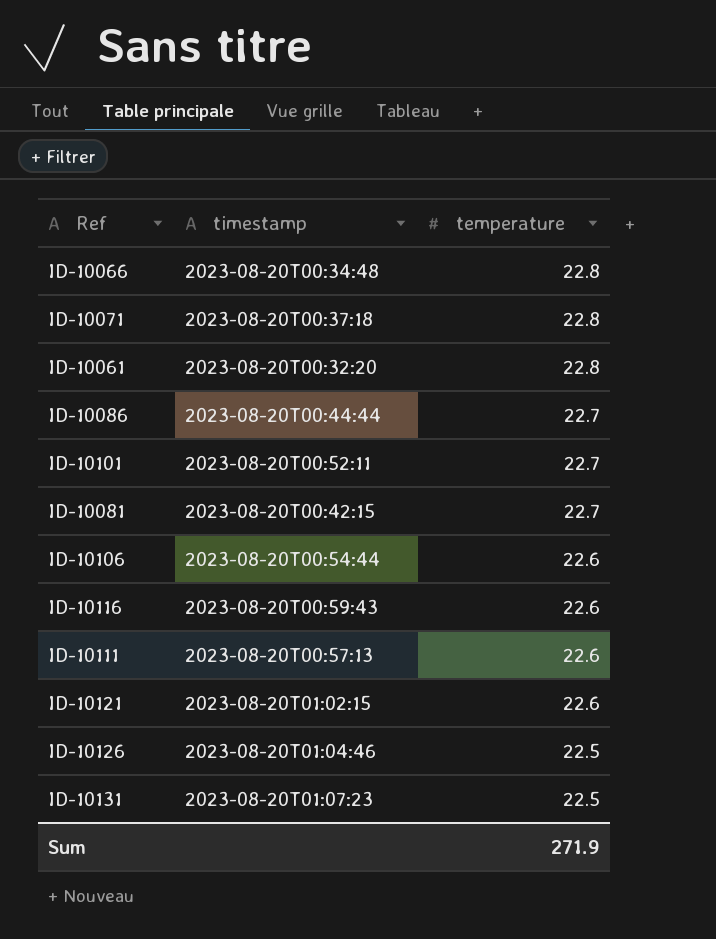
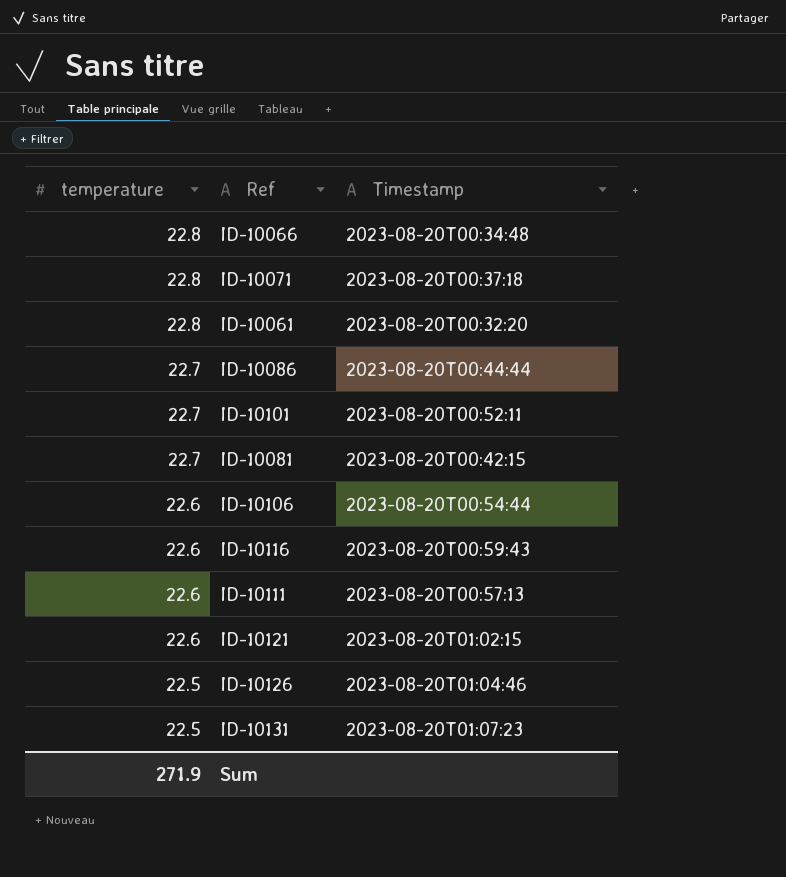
column temperature | position: 3 -> 1
column name: timestamp -> Timestamp

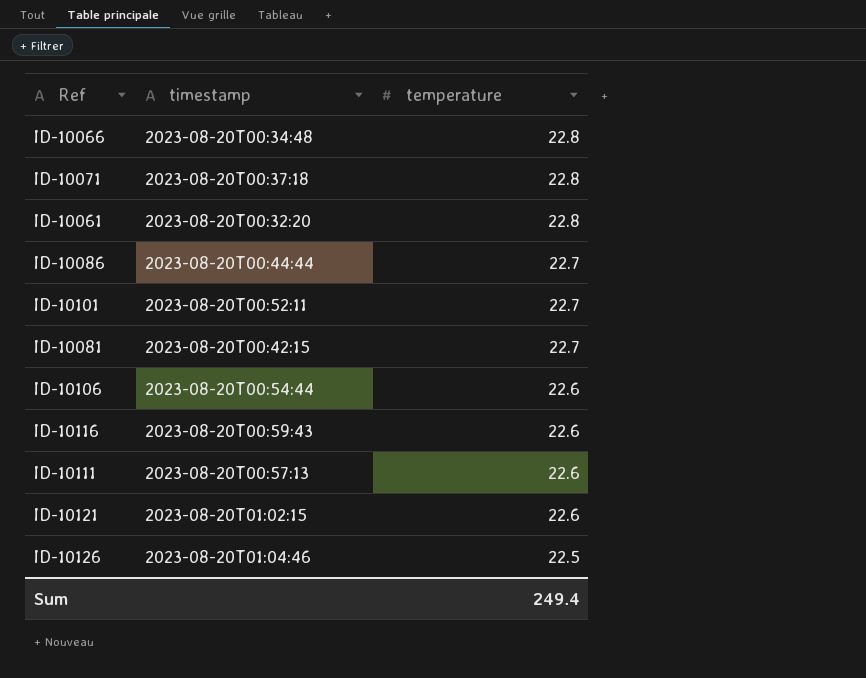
column name: Timestamp -> timestamp
column temperature | position: 1 -> 3
row ID-10131: 22.5 | 2023-08-20T01:07:23 -> none
Sum | temperature: 271.9 -> 249.4

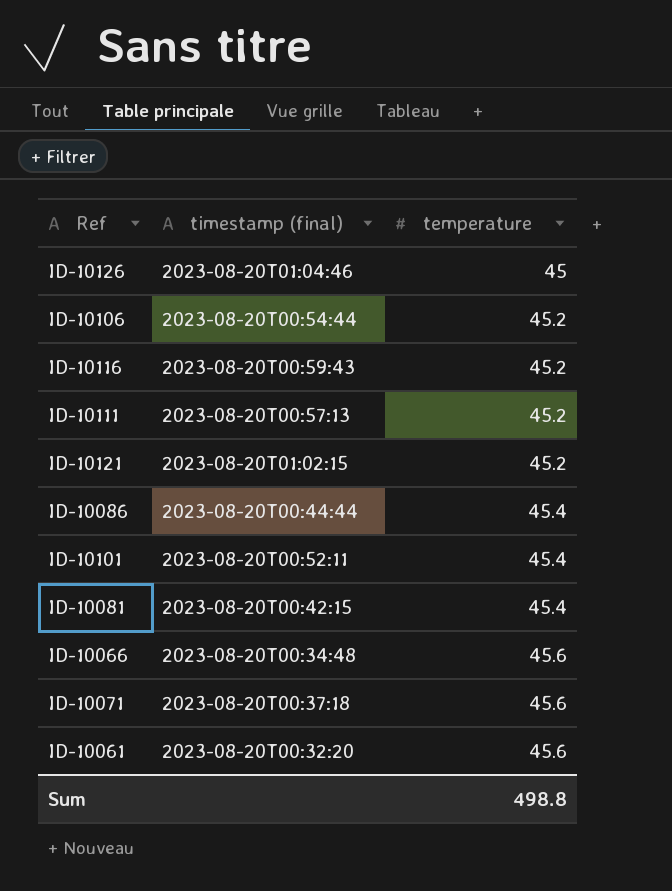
row order: temperature descending -> temperature ascending
column name: timestamp -> timestamp (final)
ID-10126 | temperature: 22.5 -> 45
ID-10106 | temperature: 22.6 -> 45.2
ID-10116 | temperature: 22.6 -> 45.2
ID-10111 | temperature: 22.6 -> 45.2
ID-10121 | temperature: 22.6 -> 45.2
ID-10086 | temperature: 22.7 -> 45.4
ID-10101 | temperature: 22.7 -> 45.4
ID-10081 | temperature: 22.7 -> 45.4
ID-10066 | temperature: 22.8 -> 45.6
ID-10071 | temperature: 22.8 -> 45.6
ID-10061 | temperature: 22.8 -> 45.6
Sum | temperature: 249.4 -> 498.8

